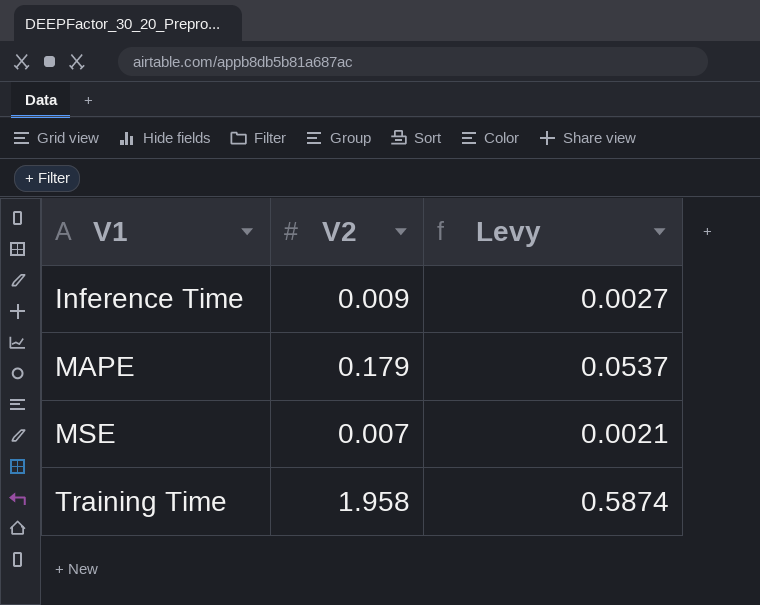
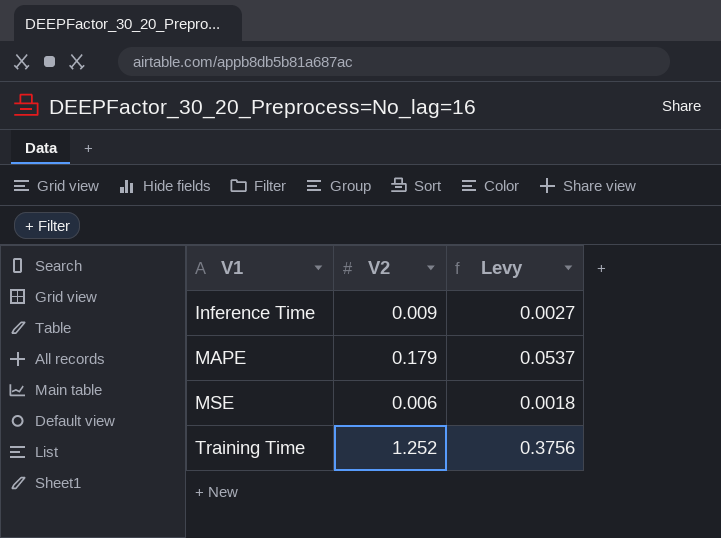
MSE | V2: 0.007 -> 0.006
MSE | Levy: 0.0021 -> 0.0018
Training Time | V2: 1.958 -> 1.252
Training Time | Levy: 0.5874 -> 0.3756

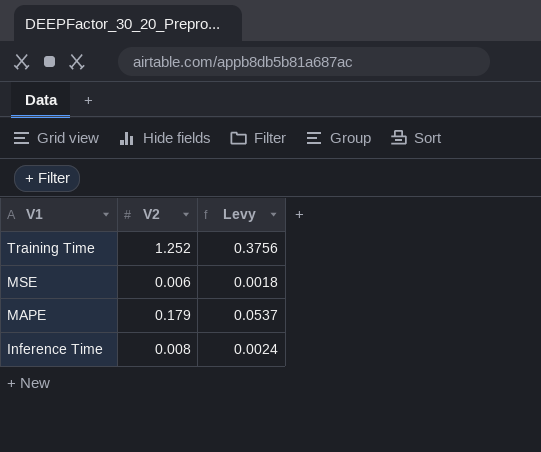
row order: V1 ascending -> V1 descending
Inference Time | V2: 0.009 -> 0.008
Inference Time | Levy: 0.0027 -> 0.0024

